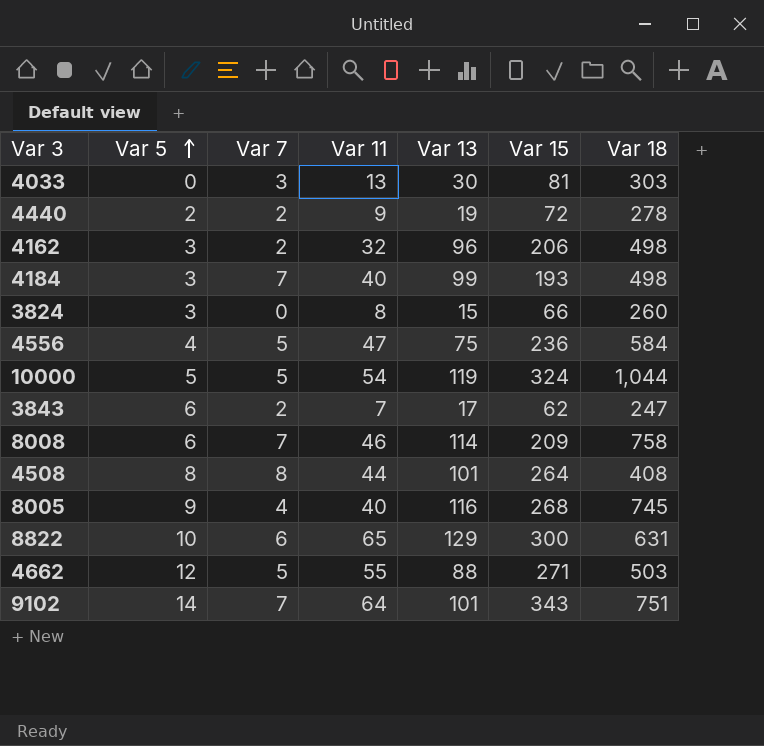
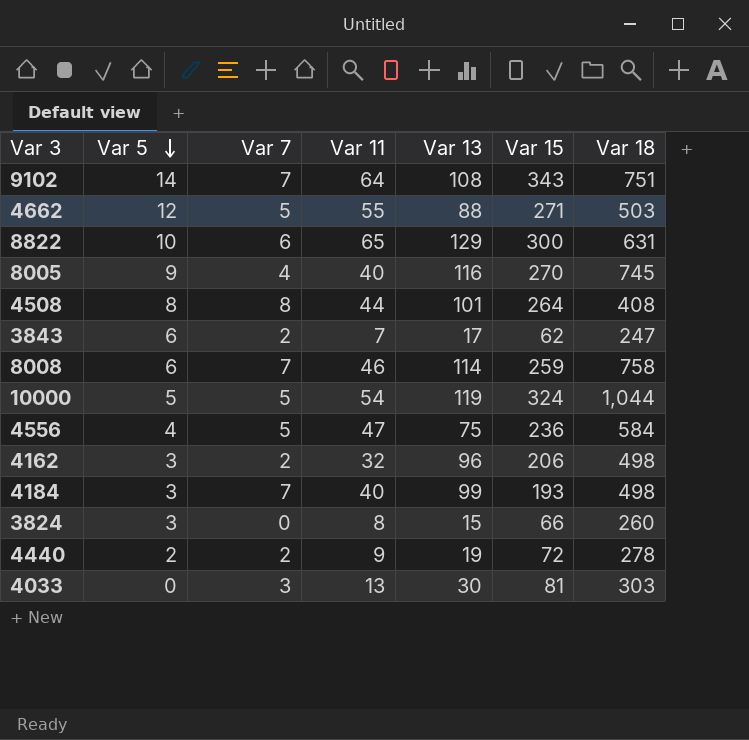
row order: Var 5 ascending -> Var 5 descending
9102 | Var 13: 101 -> 108
8005 | Var 15: 268 -> 270
8008 | Var 15: 209 -> 259

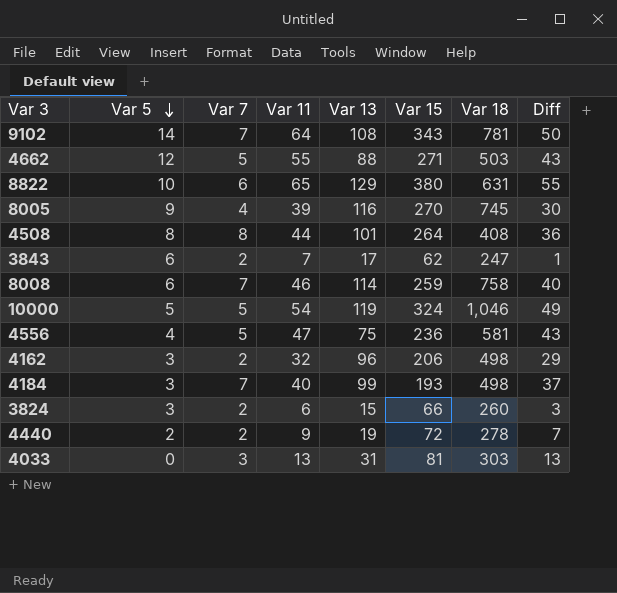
column Diff | formula: none -> [Var 11] - [Var 5]
9102 | Var 18: 751 -> 781
8822 | Var 15: 300 -> 380
8005 | Var 11: 40 -> 39
10000 | Var 18: 1,044 -> 1,046
4556 | Var 18: 584 -> 581
3824 | Var 7: 0 -> 2
3824 | Var 11: 8 -> 6
4033 | Var 13: 30 -> 31

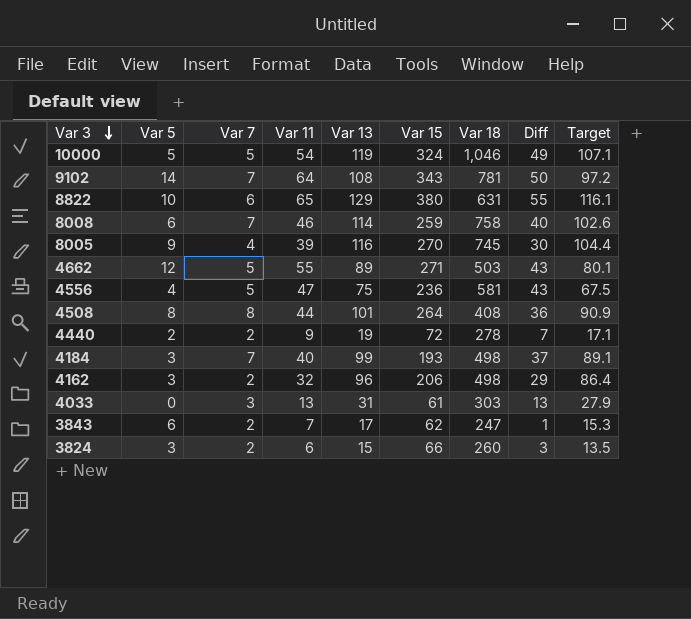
row order: Var 5 descending -> Var 3 descending
column Target | formula: none -> [Var 13] * 0.9
4662 | Var 13: 88 -> 89
4033 | Var 15: 81 -> 61

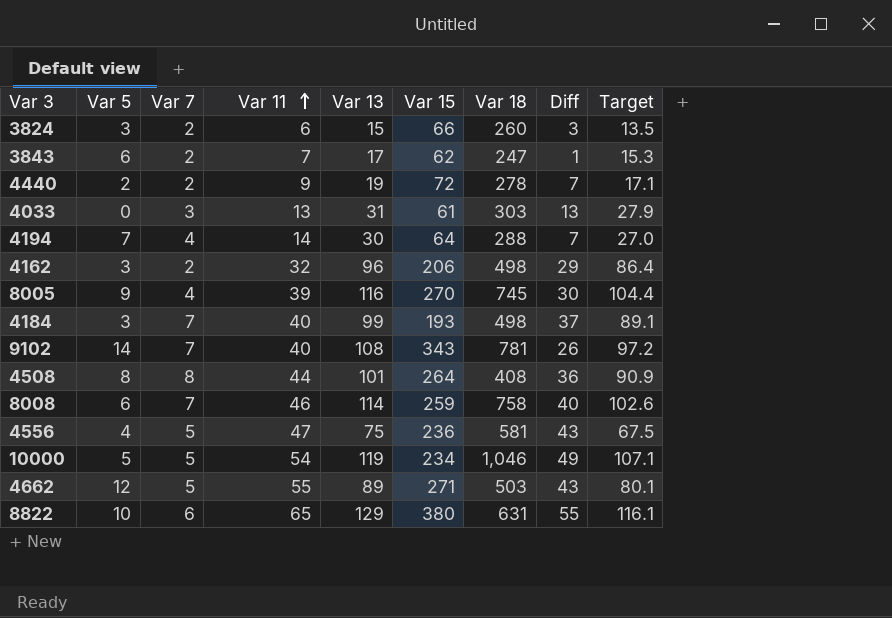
row order: Var 3 descending -> Var 11 ascending
row 4194: none -> 7 | 4 | 14 | 30 | 64 | 288 | 7 | 27.0
9102 | Var 11: 64 -> 40
9102 | Diff: 50 -> 26
10000 | Var 15: 324 -> 234

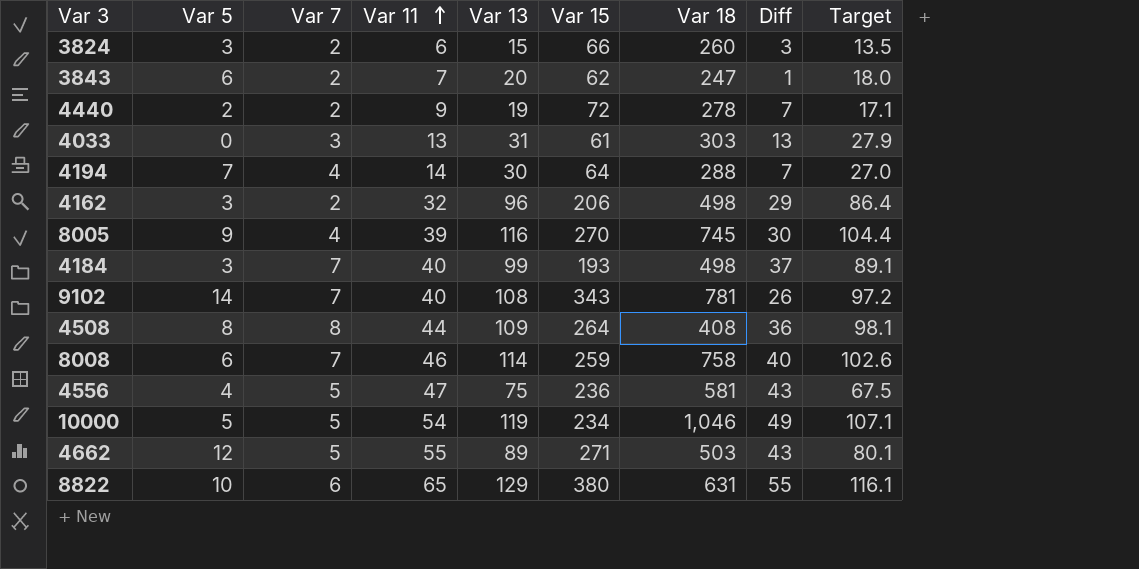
3843 | Var 13: 17 -> 20
3843 | Target: 15.3 -> 18.0
4508 | Var 13: 101 -> 109
4508 | Target: 90.9 -> 98.1

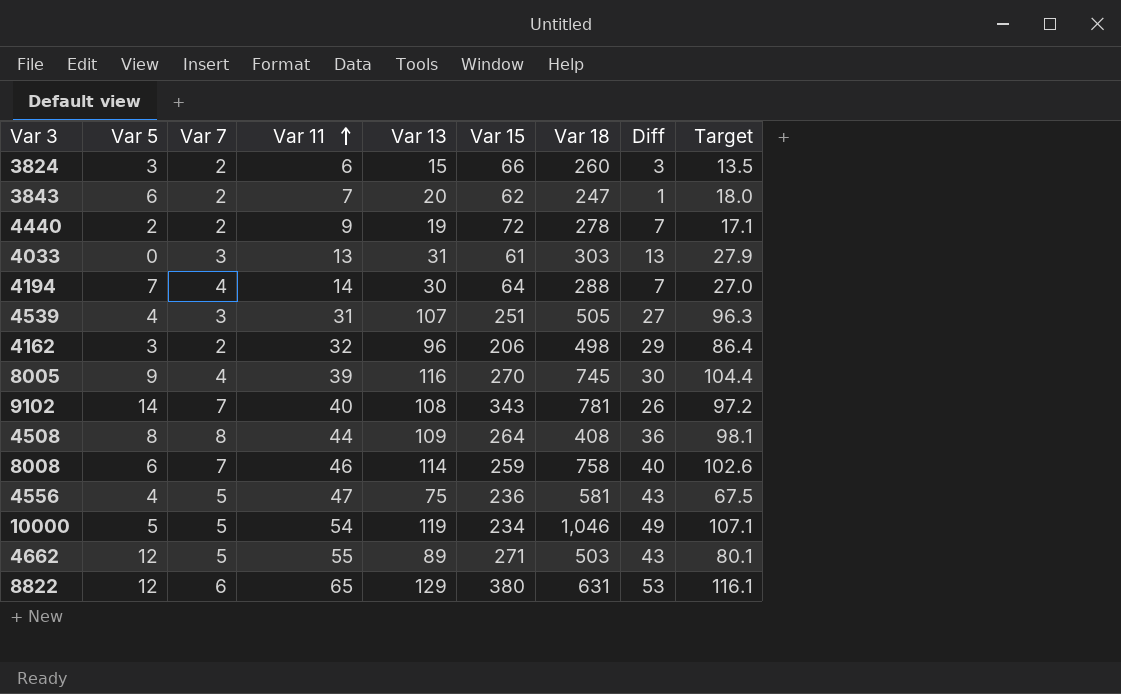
row 4184: 3 | 7 | 40 | 99 | 193 | 498 | 37 | 89.1 -> none
row 4539: none -> 4 | 3 | 31 | 107 | 251 | 505 | 27 | 96.3
8822 | Var 5: 10 -> 12
8822 | Diff: 55 -> 53

